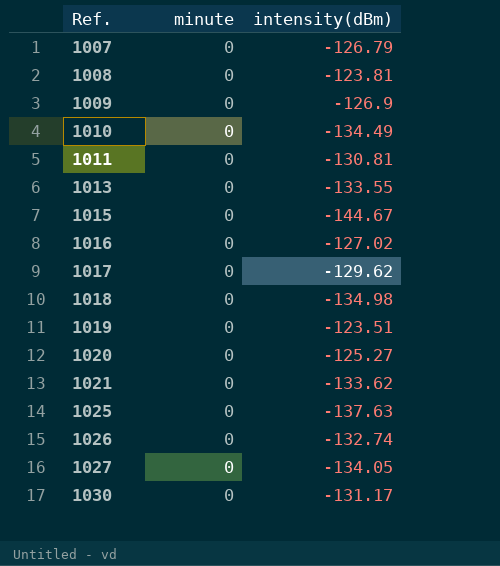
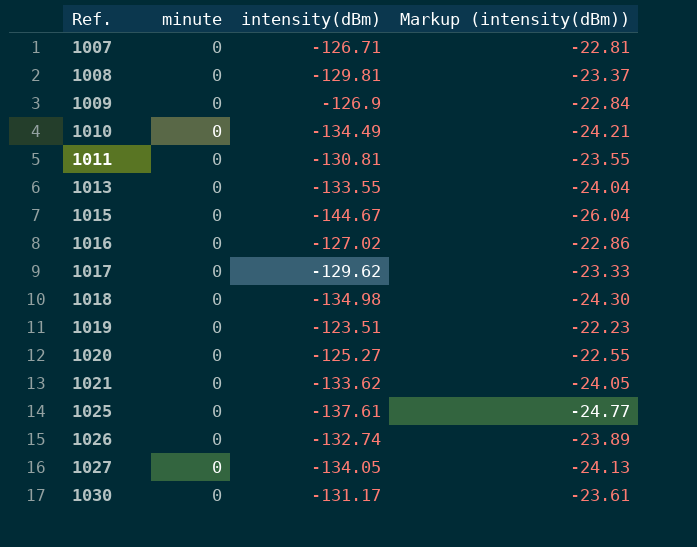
column Markup (intensity(dBm)) | formula: none -> [intensity(dBm)] * 0.18
1007 | intensity(dBm): -126.79 -> -126.71
1008 | intensity(dBm): -123.81 -> -129.81
1025 | intensity(dBm): -137.63 -> -137.61

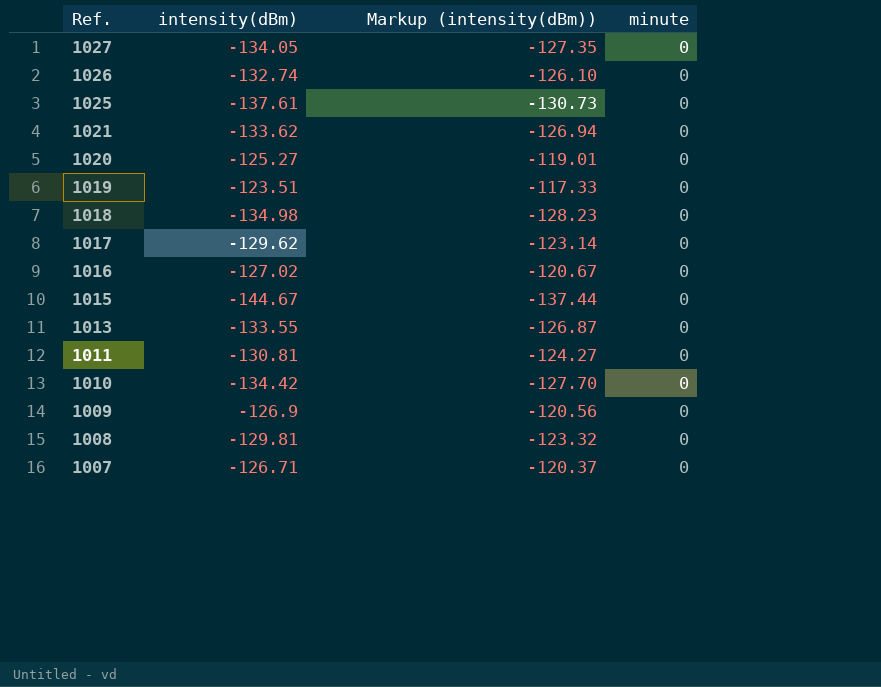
row order: Ref. ascending -> Ref. descending
column Markup (intensity(dBm)) | formula: [intensity(dBm)] * 0.18 -> [intensity(dBm)] * 0.95
column minute | position: 2 -> 4
row 1030: 0 | -131.17 | -23.61 -> none
1010 | intensity(dBm): -134.49 -> -134.42

